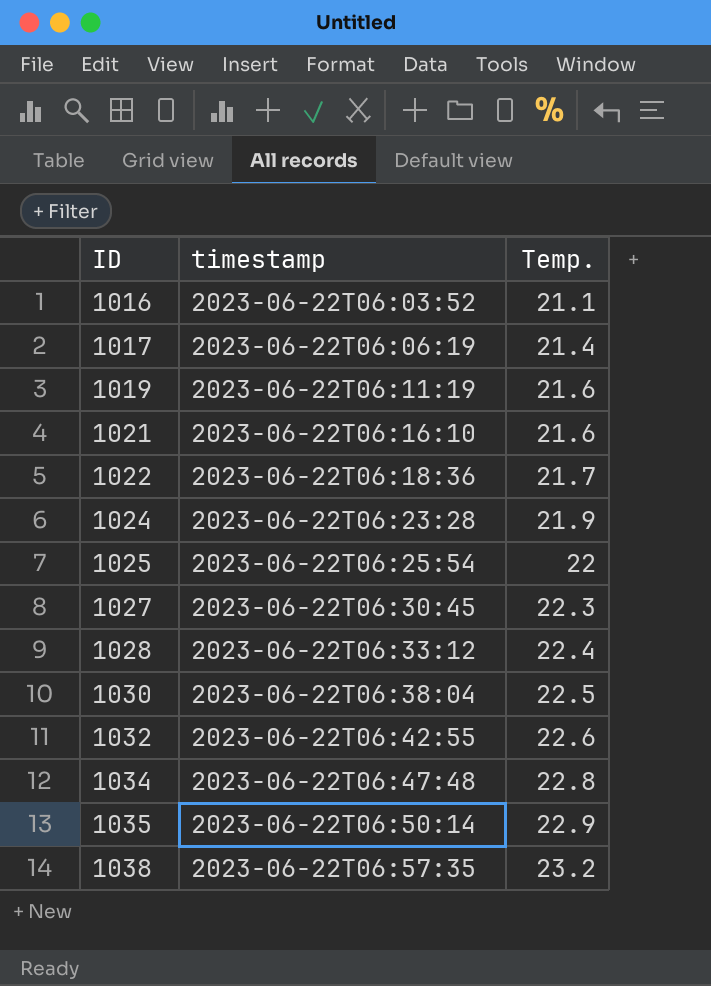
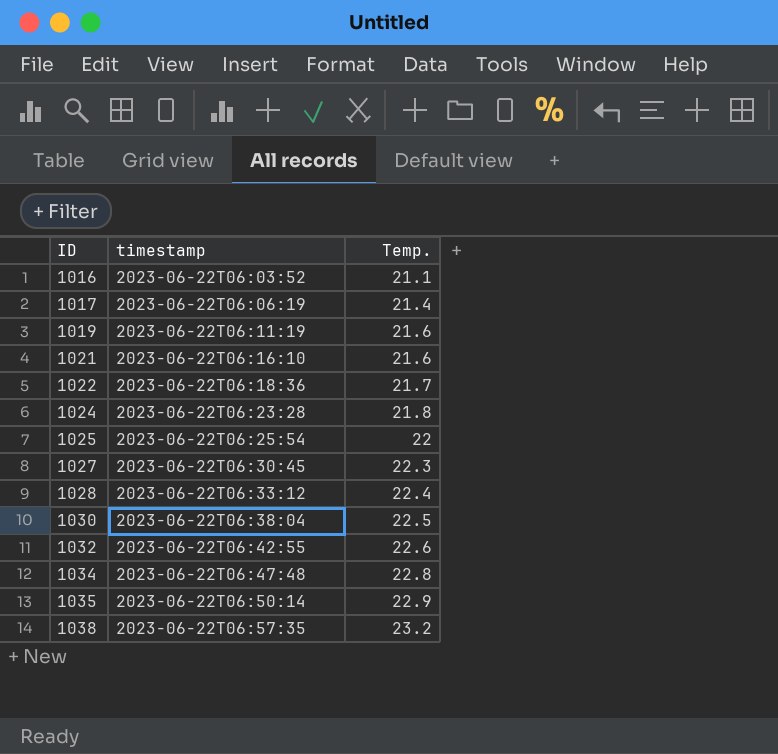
1024 | Temp.: 21.9 -> 21.8

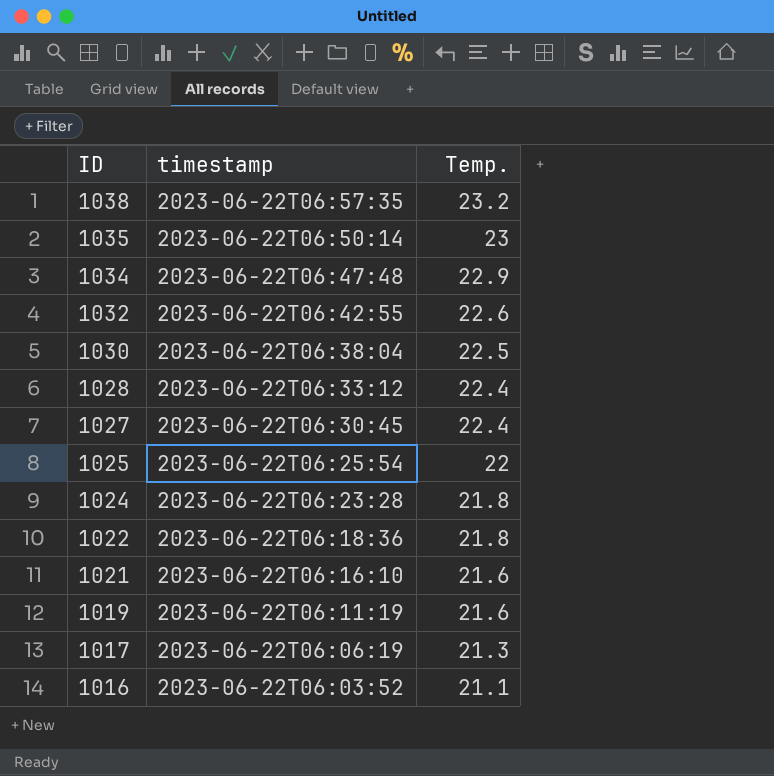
row order: ID ascending -> ID descending
1035 | Temp.: 22.9 -> 23
1034 | Temp.: 22.8 -> 22.9
1027 | Temp.: 22.3 -> 22.4
1022 | Temp.: 21.7 -> 21.8
1017 | Temp.: 21.4 -> 21.3

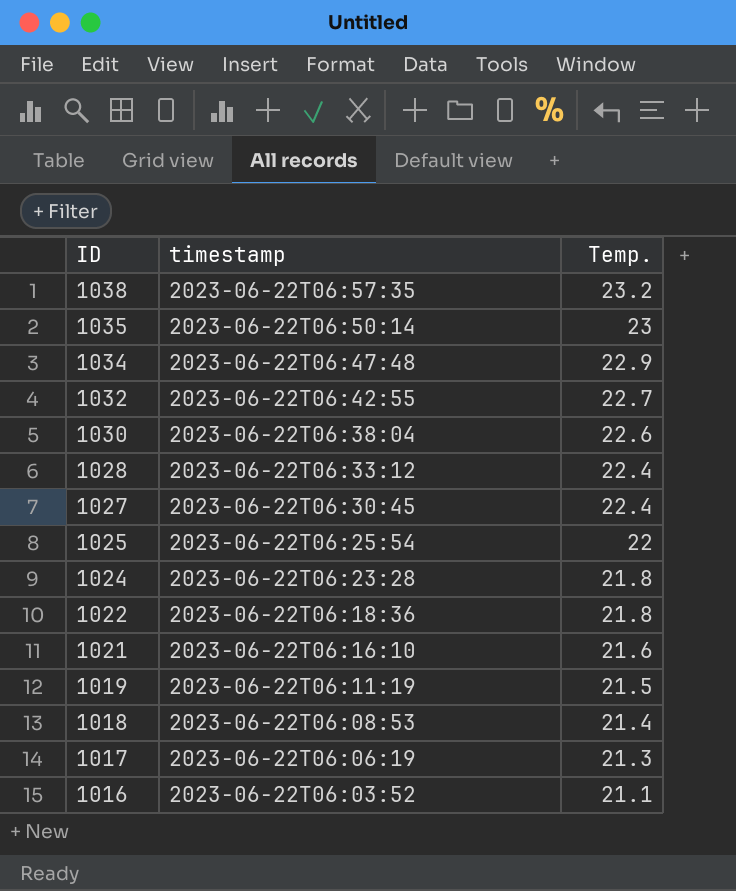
1032 | Temp.: 22.6 -> 22.7
1030 | Temp.: 22.5 -> 22.6
1019 | Temp.: 21.6 -> 21.5
row 1018: none -> 2023-06-22T06:08:53 | 21.4

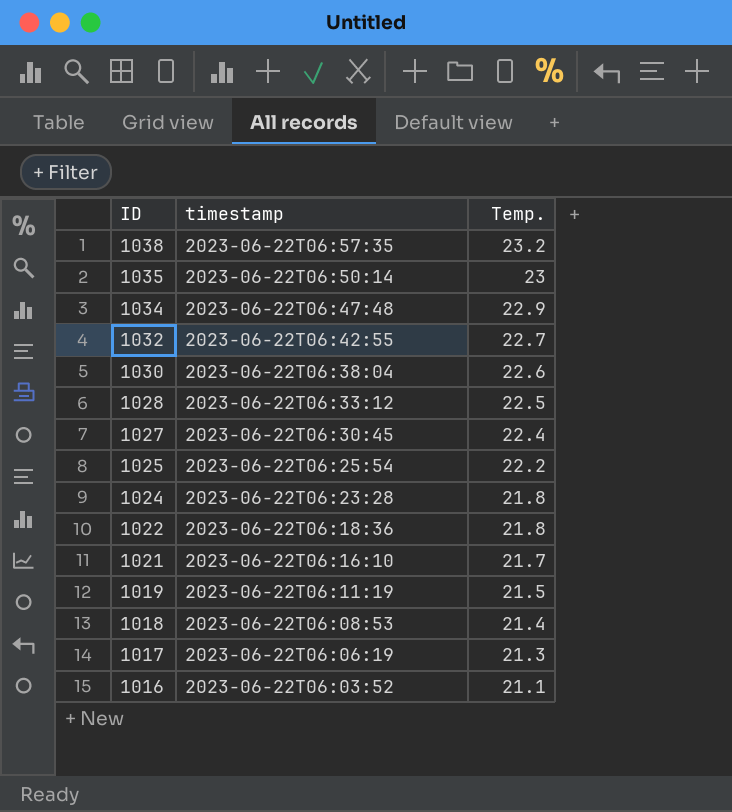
1028 | Temp.: 22.4 -> 22.5
1025 | Temp.: 22 -> 22.2
1021 | Temp.: 21.6 -> 21.7

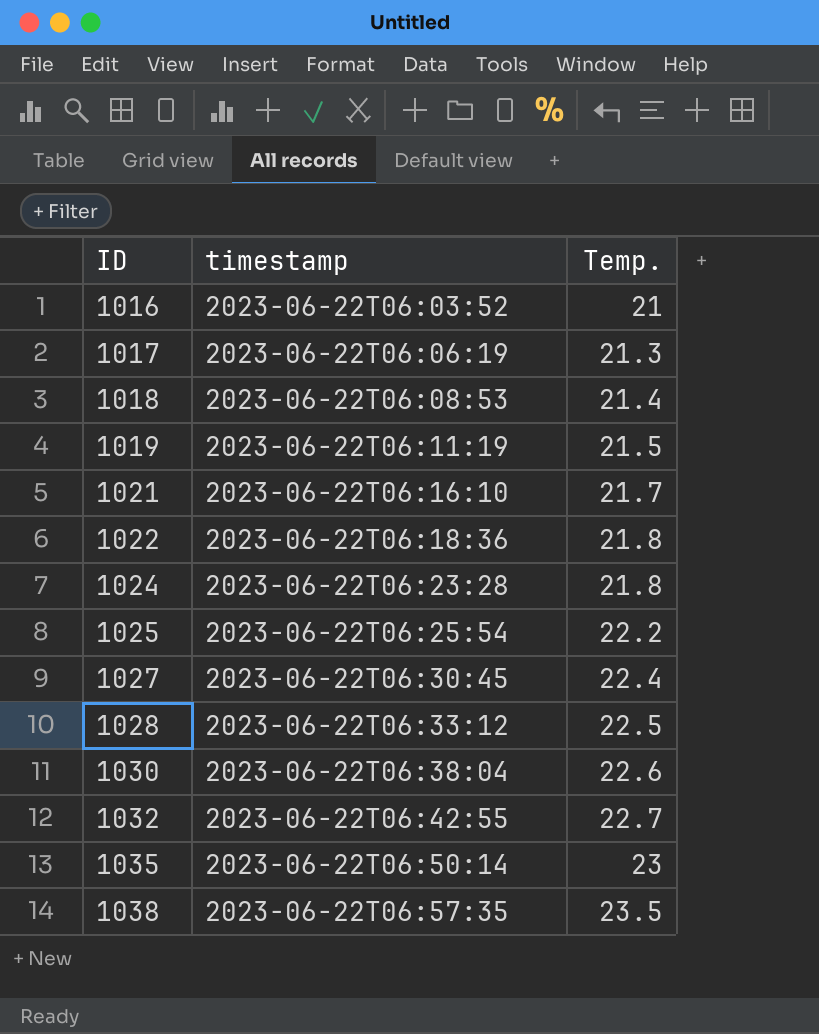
row order: ID descending -> ID ascending
row 1034: 2023-06-22T06:47:48 | 22.9 -> none
1016 | Temp.: 21.1 -> 21
1038 | Temp.: 23.2 -> 23.5

